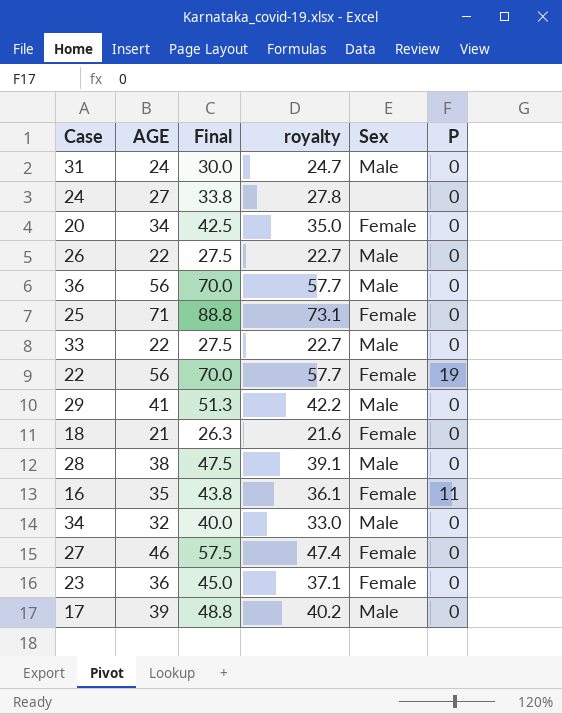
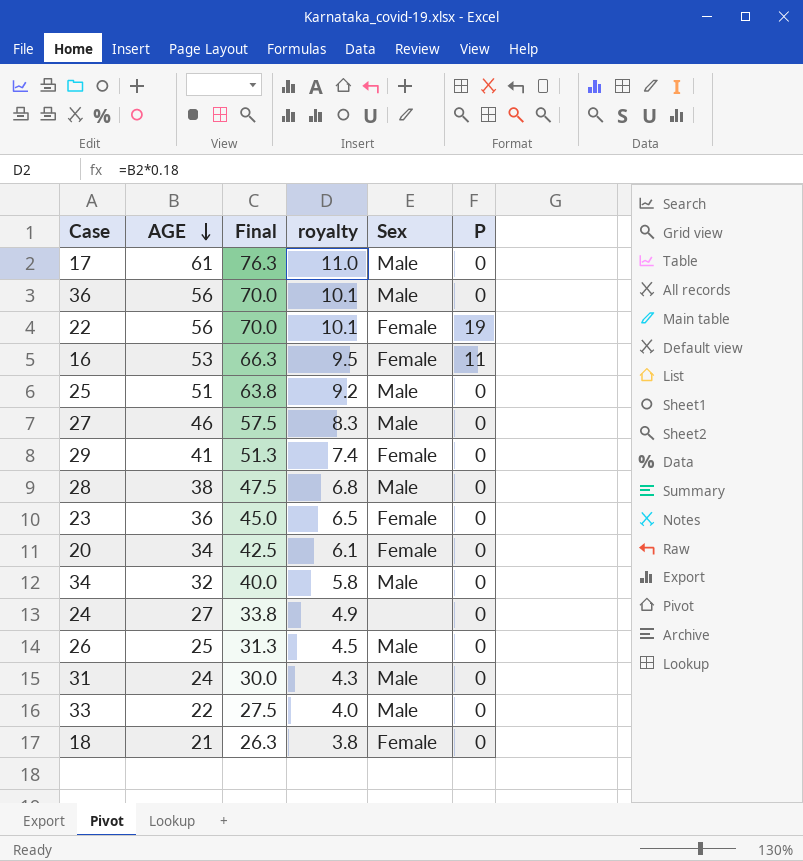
row order: none -> AGE descending
column royalty | formula: [AGE] * 1.03 -> [AGE] * 0.18
17 | AGE: 39 -> 61
17 | Final: 48.8 -> 76.3
16 | AGE: 35 -> 53
16 | Final: 43.8 -> 66.3
25 | AGE: 71 -> 51
25 | Final: 88.8 -> 63.8
25 | Sex: Female -> Male
27 | Sex: Female -> Male
29 | Sex: Male -> Female
26 | AGE: 22 -> 25
26 | Final: 27.5 -> 31.3

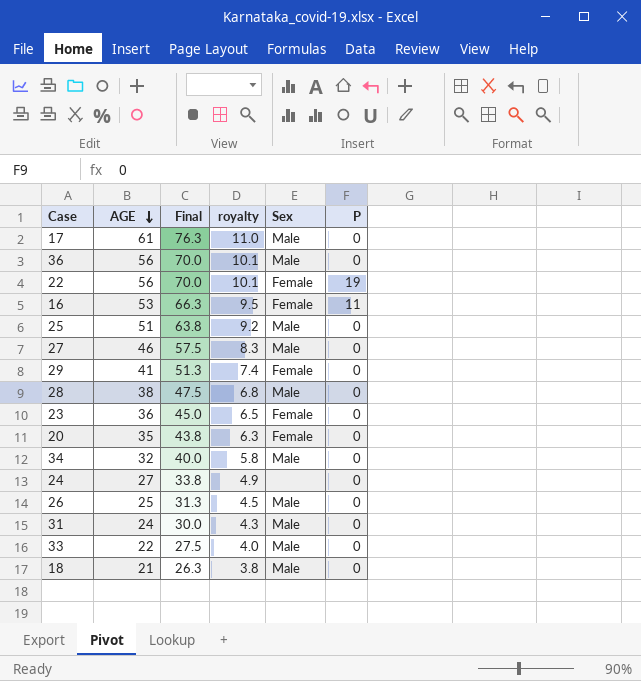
20 | AGE: 34 -> 35
20 | Final: 42.5 -> 43.8
20 | royalty: 6.1 -> 6.3
18 | Sex: Female -> Male

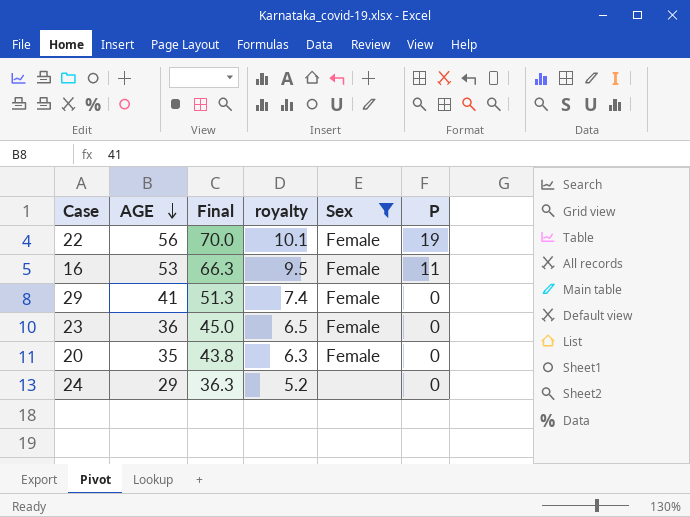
filter: none -> Sex != Male
24 | AGE: 27 -> 29
24 | Final: 33.8 -> 36.3
24 | royalty: 4.9 -> 5.2

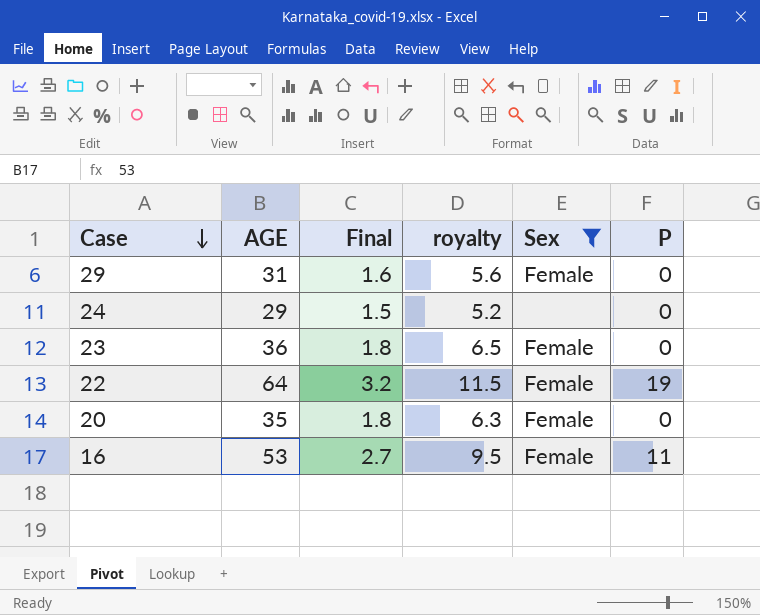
row order: AGE descending -> Case descending
column Final | formula: [AGE] * 1.25 -> [AGE] * 0.05
29 | AGE: 41 -> 31
29 | royalty: 7.4 -> 5.6
22 | AGE: 56 -> 64
22 | royalty: 10.1 -> 11.5

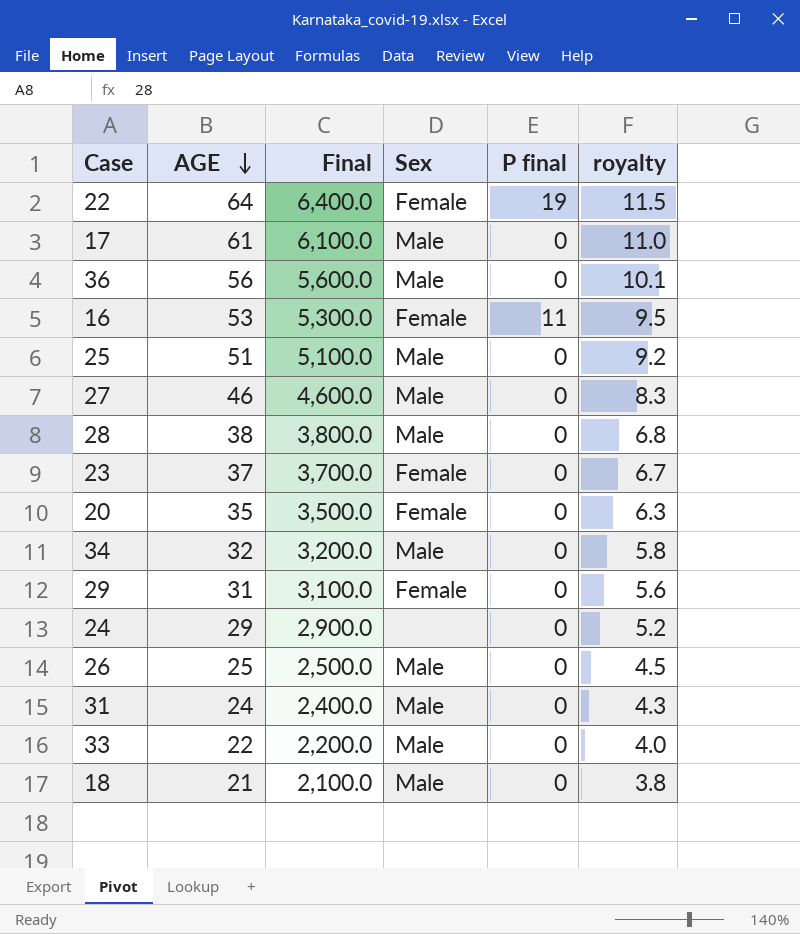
filter: Sex != Male -> none
row order: Case descending -> AGE descending
column Final | formula: [AGE] * 0.05 -> [AGE] * 100
column name: P -> P final
column royalty | position: 4 -> 6
23 | AGE: 36 -> 37
23 | royalty: 6.5 -> 6.7

